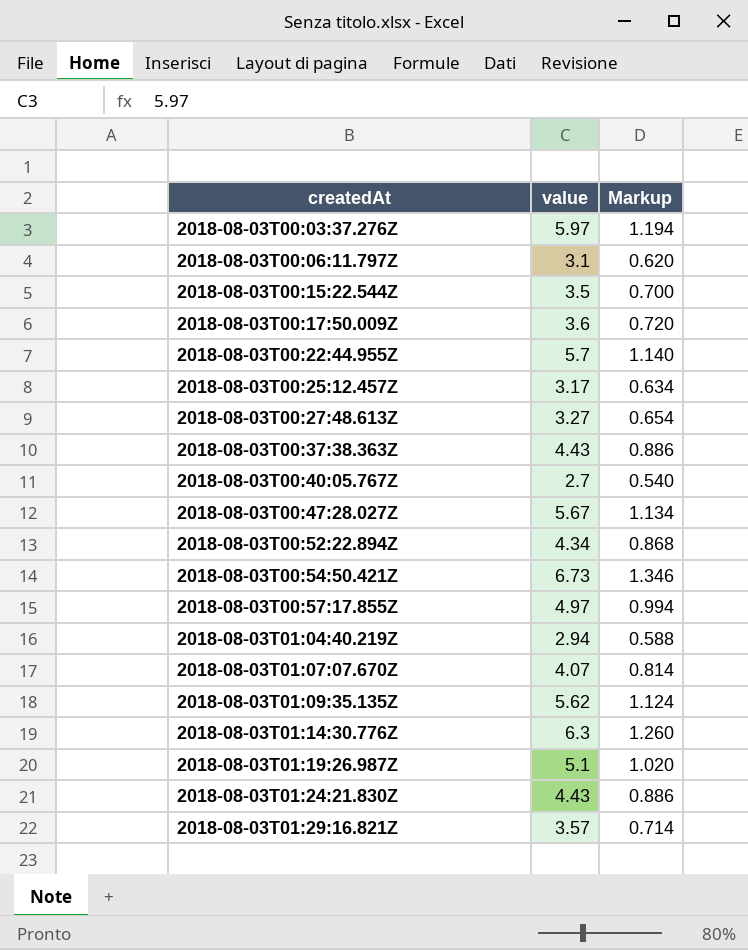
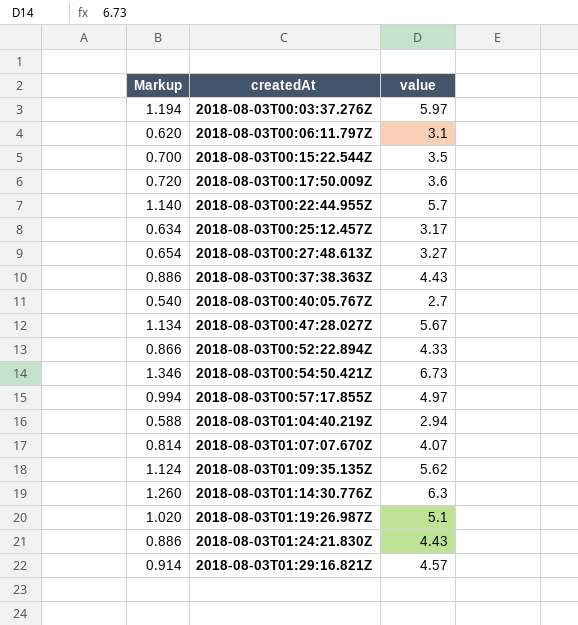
column Markup | position: 3 -> 1
2018-08-03T00:52:22.894Z | Markup: 0.868 -> 0.866
2018-08-03T00:52:22.894Z | value: 4.34 -> 4.33
2018-08-03T01:29:16.821Z | Markup: 0.714 -> 0.914
2018-08-03T01:29:16.821Z | value: 3.57 -> 4.57

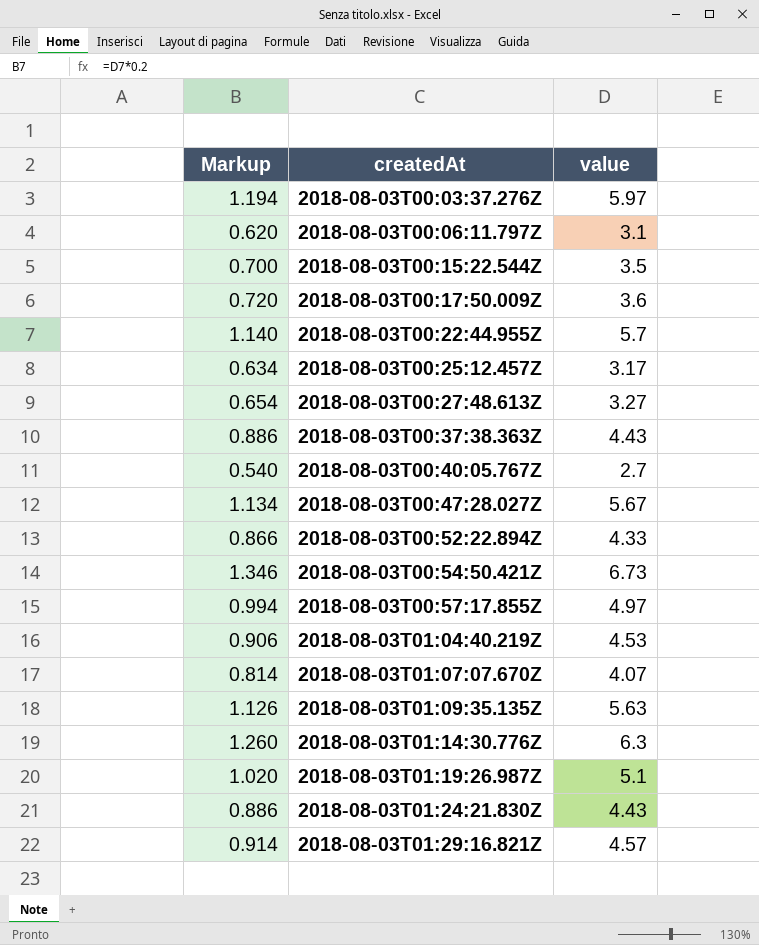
2018-08-03T01:04:40.219Z | Markup: 0.588 -> 0.906
2018-08-03T01:04:40.219Z | value: 2.94 -> 4.53
2018-08-03T01:09:35.135Z | Markup: 1.124 -> 1.126
2018-08-03T01:09:35.135Z | value: 5.62 -> 5.63

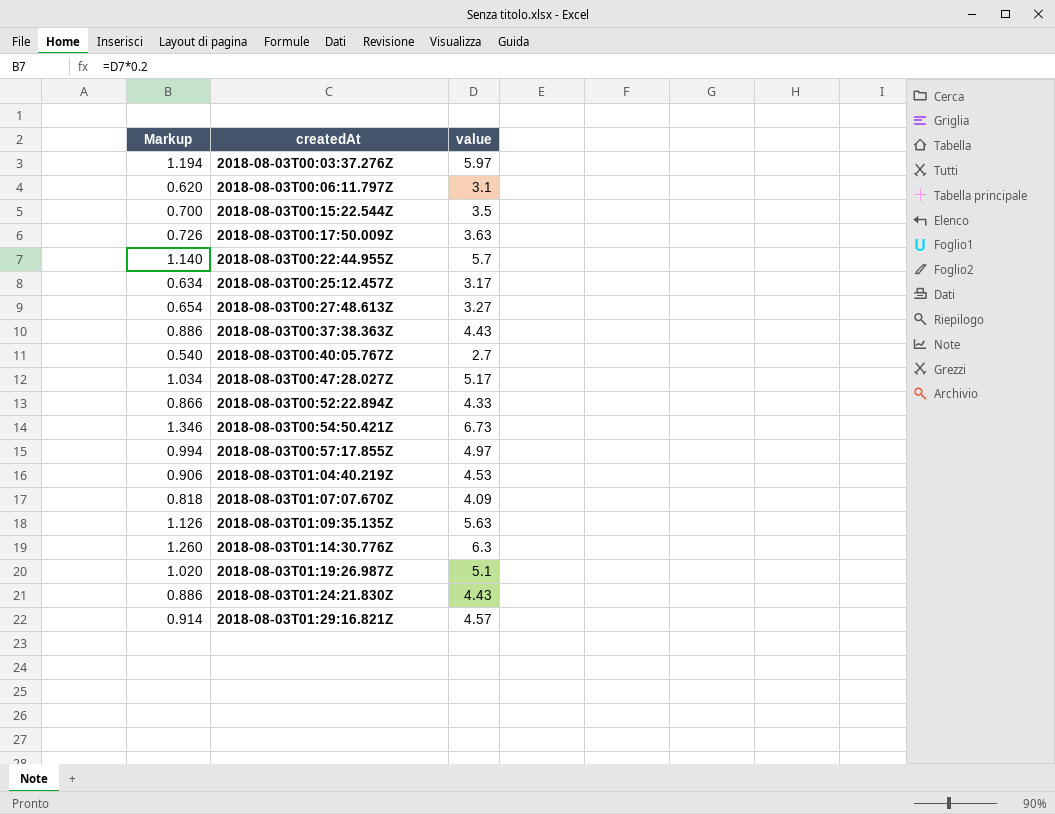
2018-08-03T00:17:50.009Z | Markup: 0.720 -> 0.726
2018-08-03T00:17:50.009Z | value: 3.6 -> 3.63
2018-08-03T00:47:28.027Z | Markup: 1.134 -> 1.034
2018-08-03T00:47:28.027Z | value: 5.67 -> 5.17
2018-08-03T01:07:07.670Z | Markup: 0.814 -> 0.818
2018-08-03T01:07:07.670Z | value: 4.07 -> 4.09

